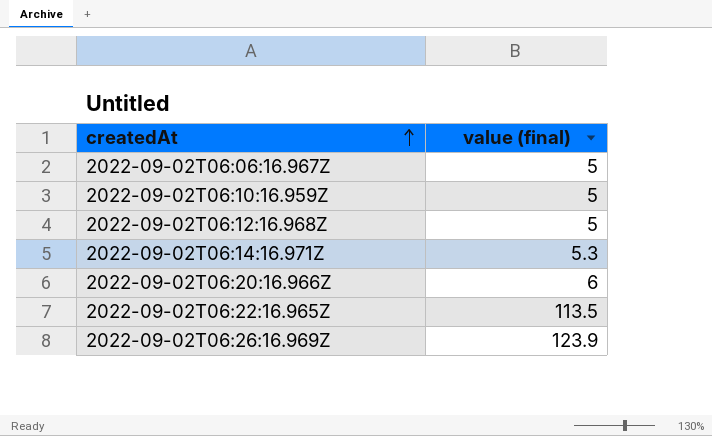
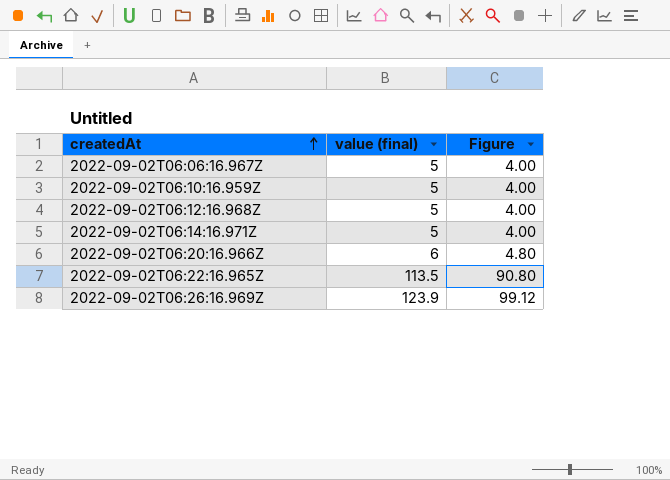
column Figure | formula: none -> [value (final)] * 0.8
2022-09-02T06:14:16.971Z | value (final): 5.3 -> 5

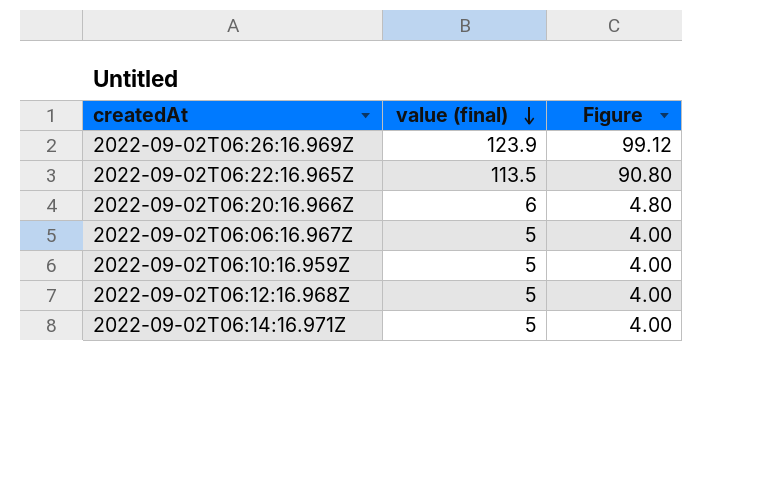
row order: createdAt ascending -> value (final) descending

